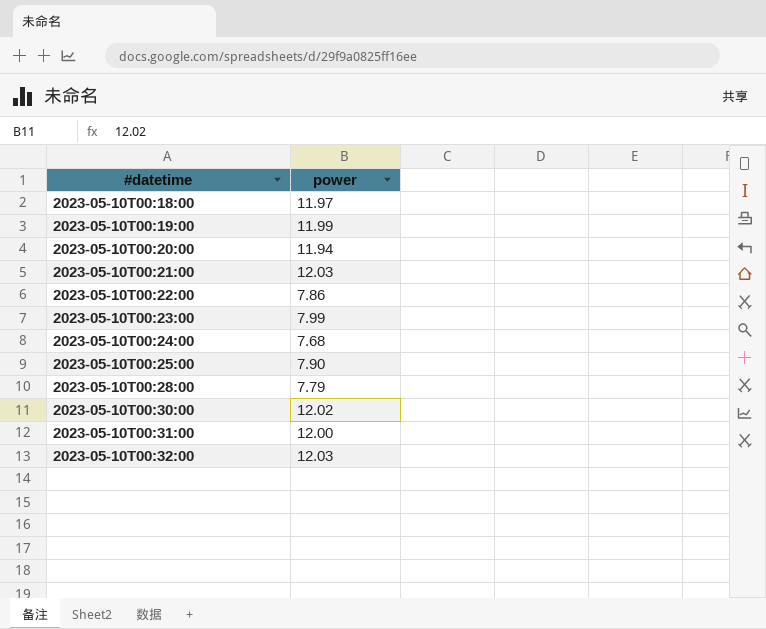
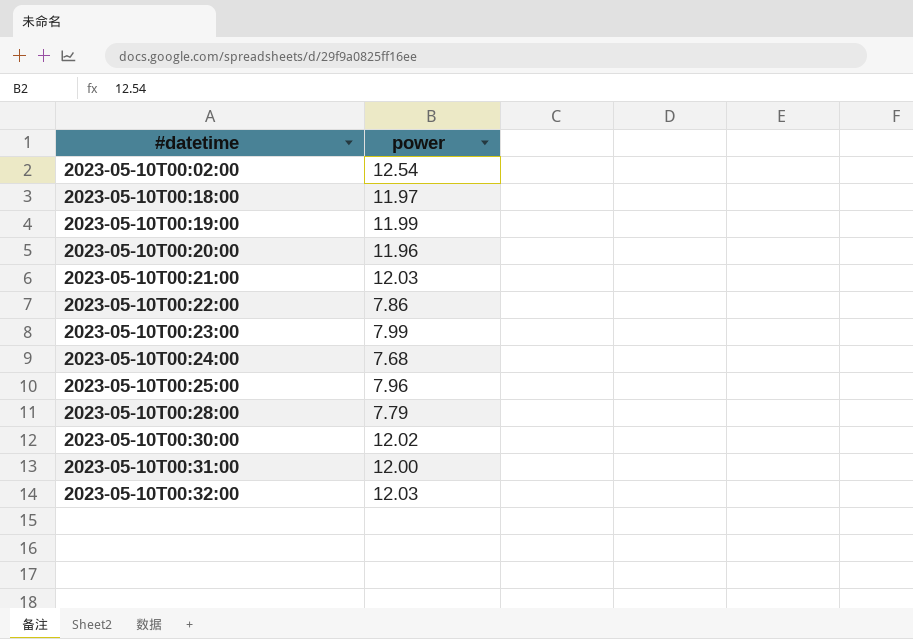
row 2023-05-10T00:02:00: none -> 12.54
2023-05-10T00:20:00 | power: 11.94 -> 11.96
2023-05-10T00:25:00 | power: 7.90 -> 7.96

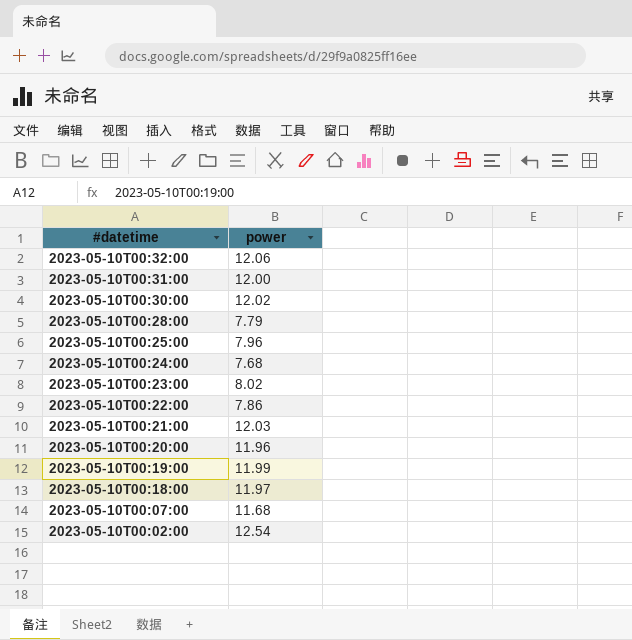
row order: #datetime ascending -> #datetime descending
2023-05-10T00:32:00 | power: 12.03 -> 12.06
2023-05-10T00:23:00 | power: 7.99 -> 8.02
row 2023-05-10T00:07:00: none -> 11.68

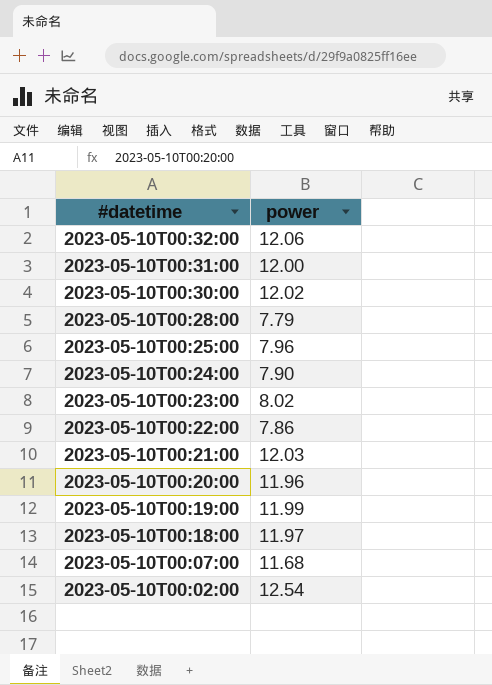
2023-05-10T00:24:00 | power: 7.68 -> 7.90

